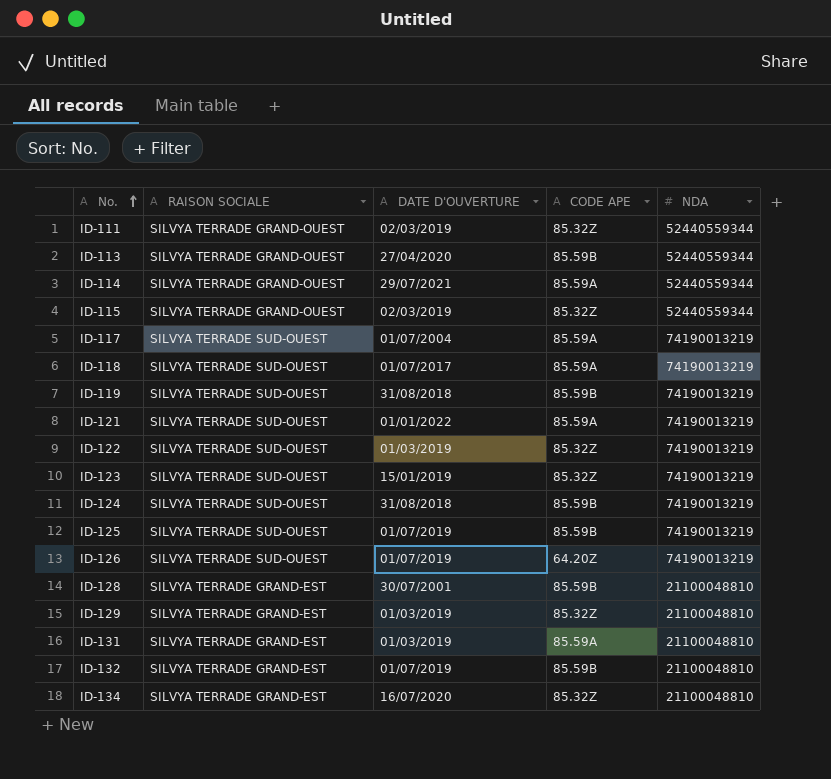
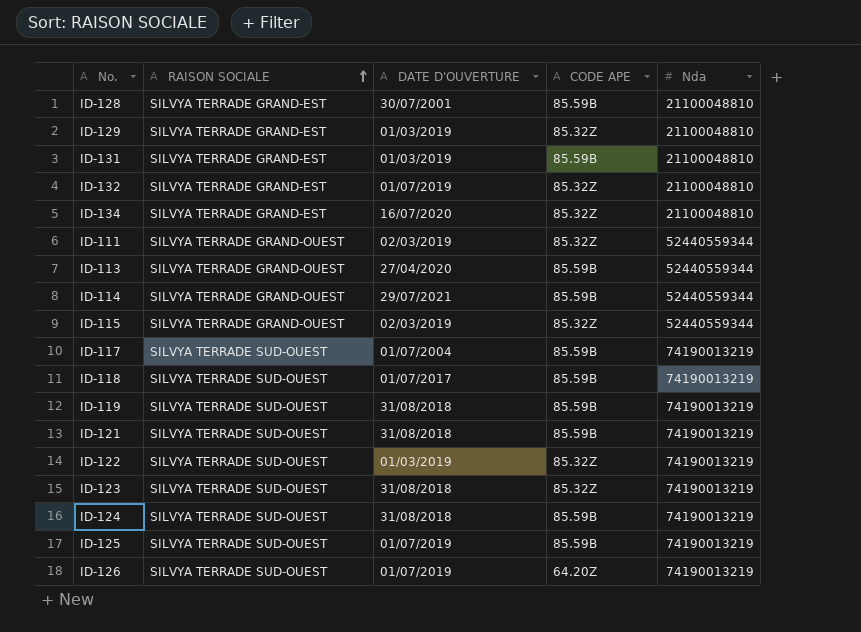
row order: No. ascending -> RAISON SOCIALE ascending
column name: NDA -> Nda
ID-131 | CODE APE: 85.59A -> 85.59B
ID-132 | CODE APE: 85.59B -> 85.32Z
ID-114 | CODE APE: 85.59A -> 85.59B
ID-117 | CODE APE: 85.59A -> 85.59B
ID-118 | CODE APE: 85.59A -> 85.59B
ID-121 | DATE D'OUVERTURE: 01/01/2022 -> 31/08/2018
ID-121 | CODE APE: 85.59A -> 85.59B
ID-123 | DATE D'OUVERTURE: 15/01/2019 -> 31/08/2018

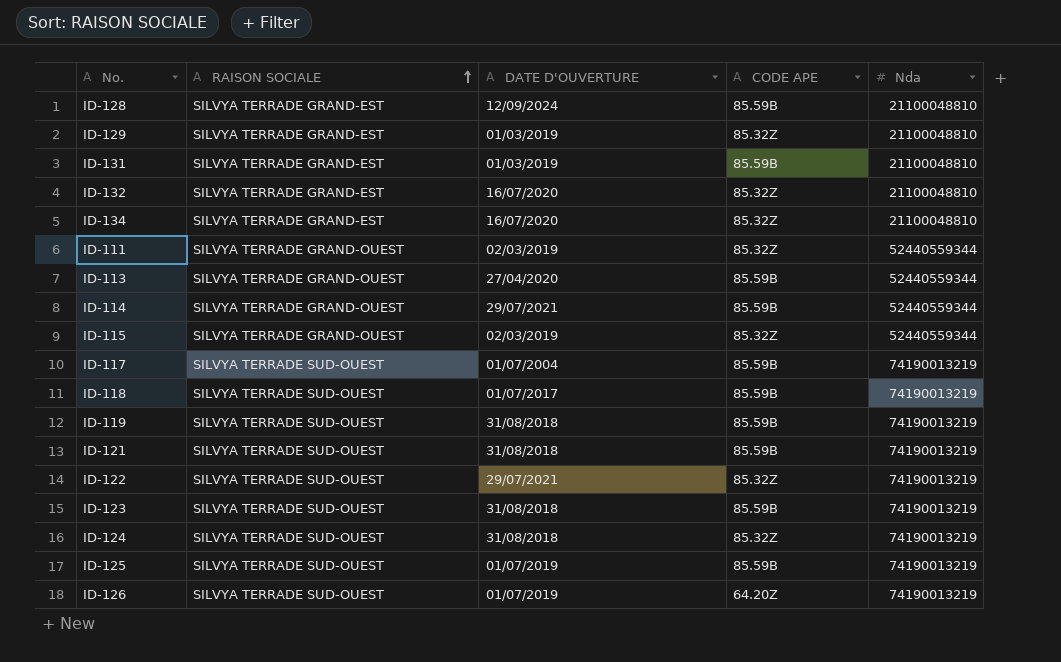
ID-128 | DATE D'OUVERTURE: 30/07/2001 -> 12/09/2024
ID-132 | DATE D'OUVERTURE: 01/07/2019 -> 16/07/2020
ID-122 | DATE D'OUVERTURE: 01/03/2019 -> 29/07/2021
ID-123 | CODE APE: 85.32Z -> 85.59B
ID-124 | CODE APE: 85.59B -> 85.32Z

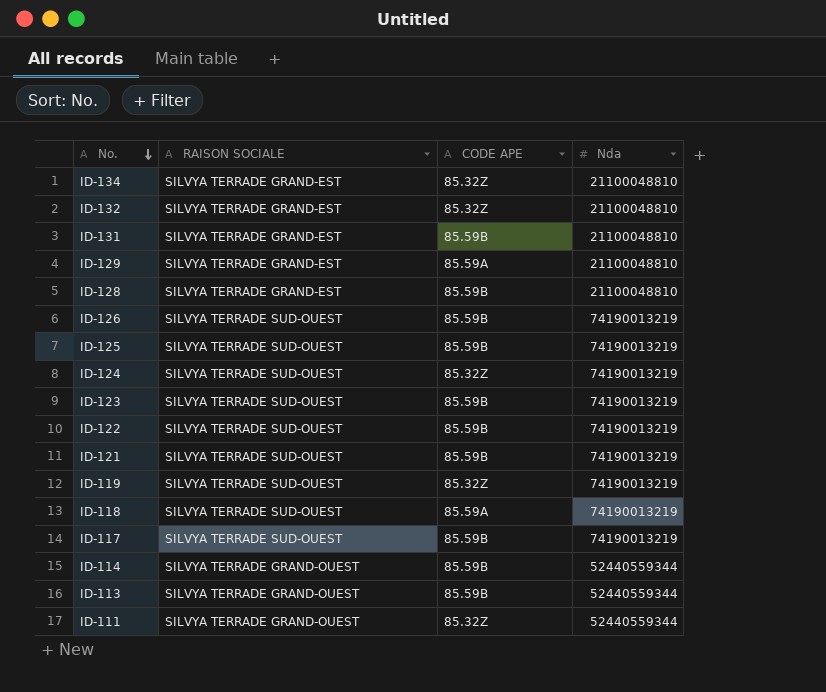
row order: RAISON SOCIALE ascending -> No. descending
column DATE D'OUVERTURE | position: 3 -> none
row ID-115: SILVYA TERRADE GRAND-OUEST | 02/03/2019 | 85.32Z | 52440559344 -> none
ID-129 | CODE APE: 85.32Z -> 85.59A
ID-126 | CODE APE: 64.20Z -> 85.59B
ID-122 | CODE APE: 85.32Z -> 85.59B
ID-119 | CODE APE: 85.59B -> 85.32Z
ID-118 | CODE APE: 85.59B -> 85.59A

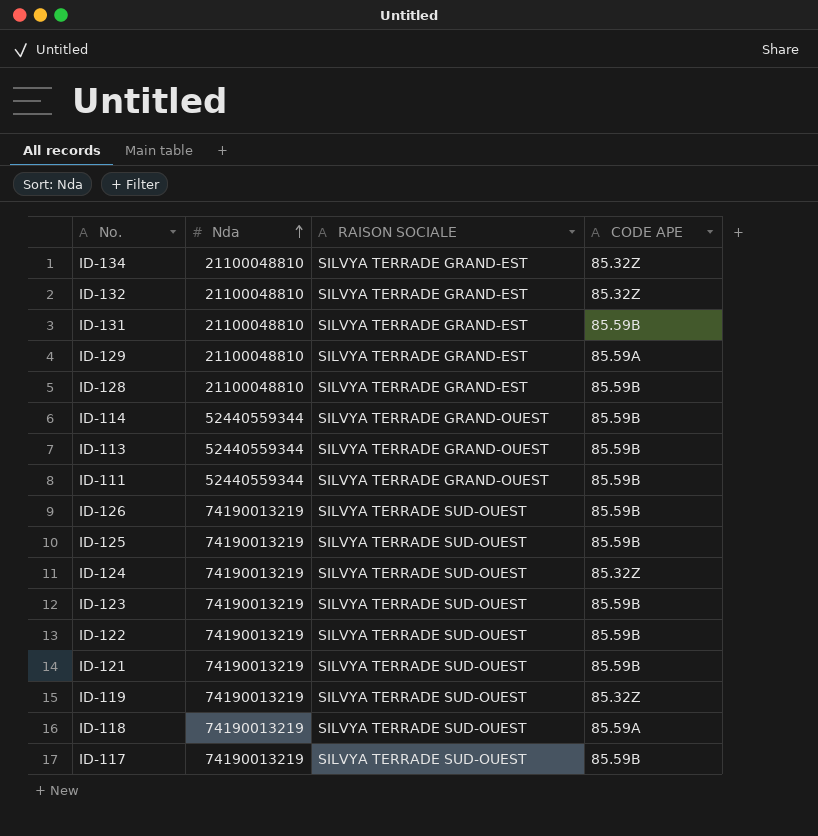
row order: No. descending -> Nda ascending
column Nda | position: 4 -> 2
ID-111 | CODE APE: 85.32Z -> 85.59B

